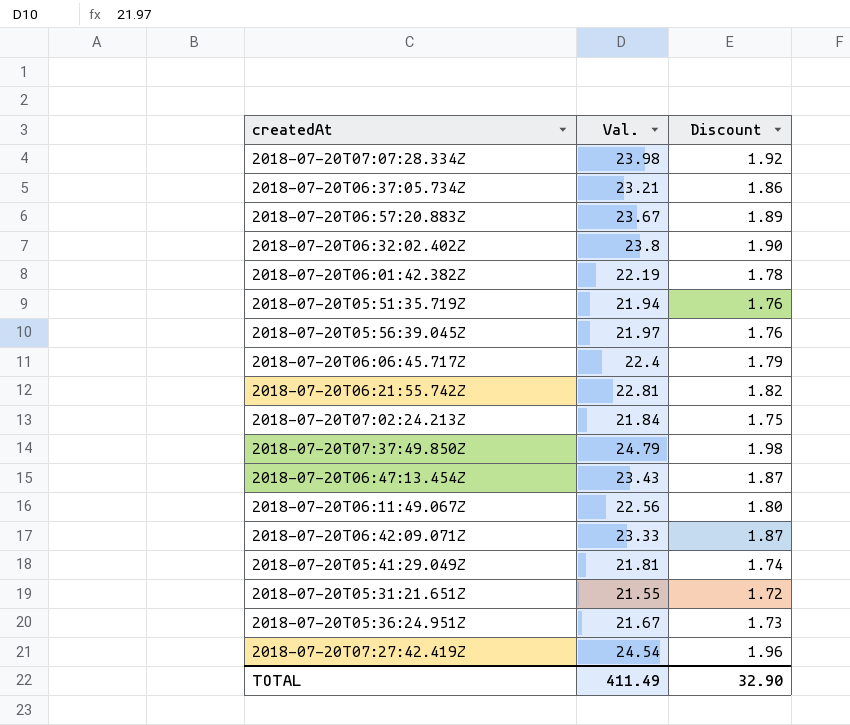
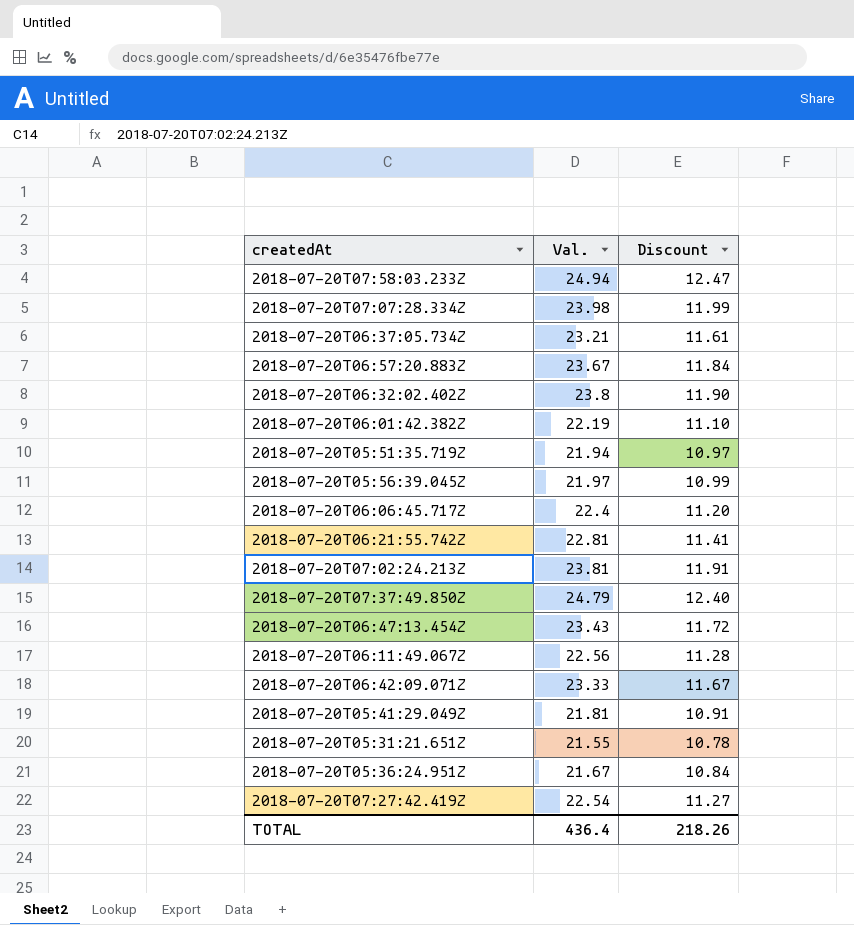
column Discount | formula: [Val.] * 0.08 -> [Val.] * 0.5
row 2018-07-20T07:58:03.233Z: none -> 24.94 | 12.47
2018-07-20T07:02:24.213Z | Val.: 21.84 -> 23.81
2018-07-20T07:27:42.419Z | Val.: 24.54 -> 22.54
TOTAL | Val.: 411.49 -> 436.4
TOTAL | Discount: 32.90 -> 218.26

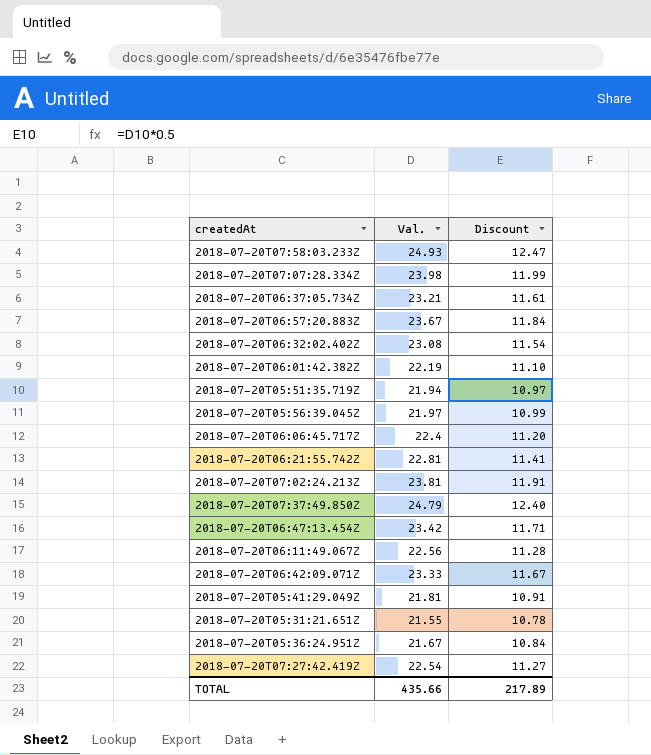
2018-07-20T07:58:03.233Z | Val.: 24.94 -> 24.93
2018-07-20T06:32:02.402Z | Val.: 23.8 -> 23.08
2018-07-20T06:32:02.402Z | Discount: 11.90 -> 11.54
2018-07-20T06:47:13.454Z | Val.: 23.43 -> 23.42
2018-07-20T06:47:13.454Z | Discount: 11.72 -> 11.71
TOTAL | Val.: 436.4 -> 435.66
TOTAL | Discount: 218.26 -> 217.89

